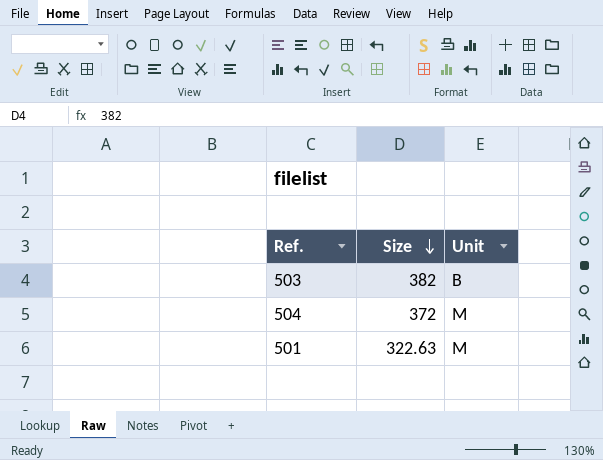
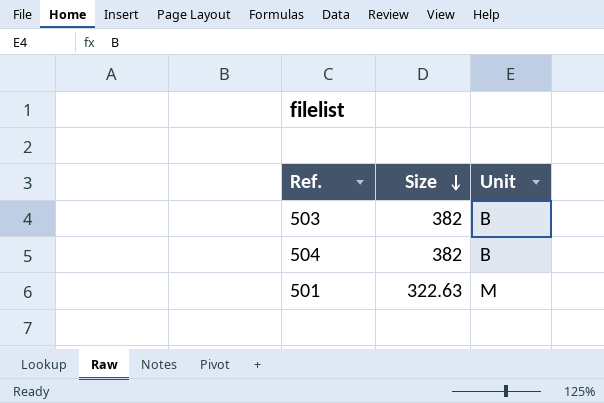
504 | Size: 372 -> 382
504 | Unit: M -> B

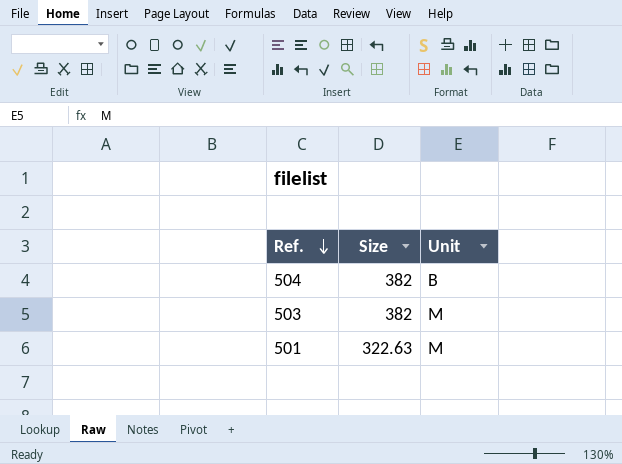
row order: Size descending -> Ref. descending
503 | Unit: B -> M

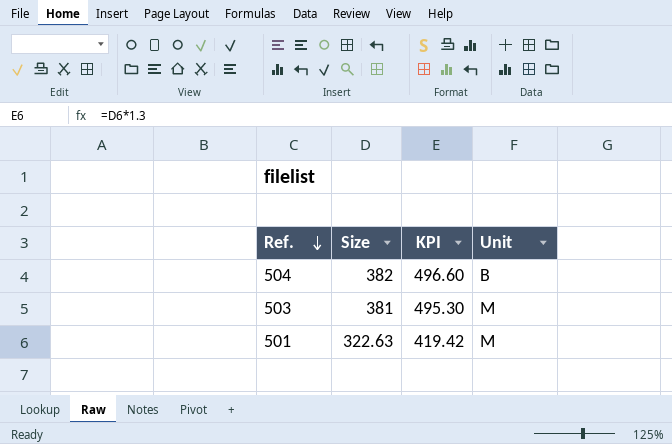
column KPI | formula: none -> [Size] * 1.3
503 | Size: 382 -> 381

